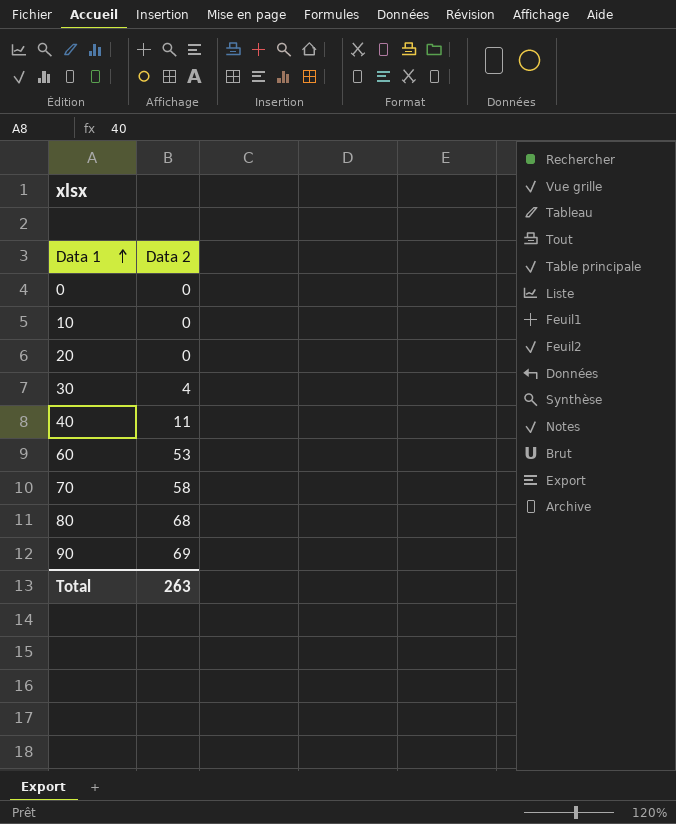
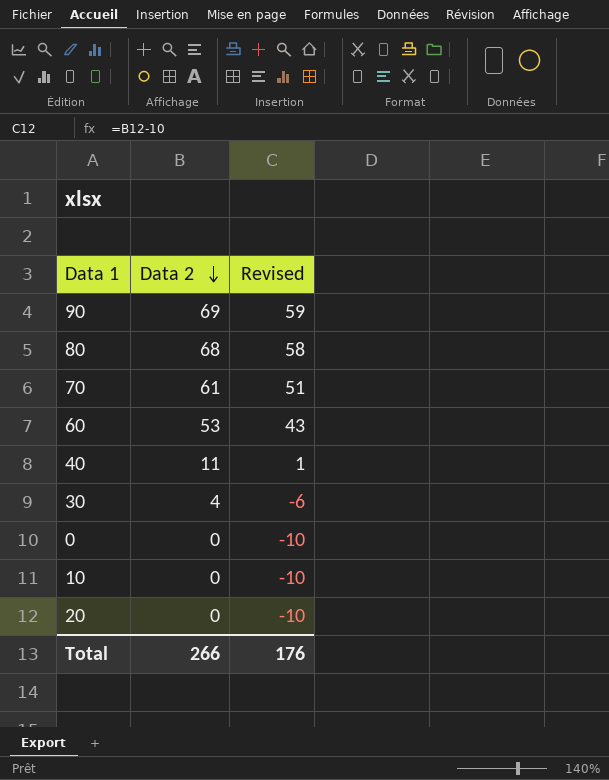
row order: Data 1 ascending -> Data 2 descending
column Revised | formula: none -> [Data 2] - 10
70 | Data 2: 58 -> 61
Total | Data 2: 263 -> 266

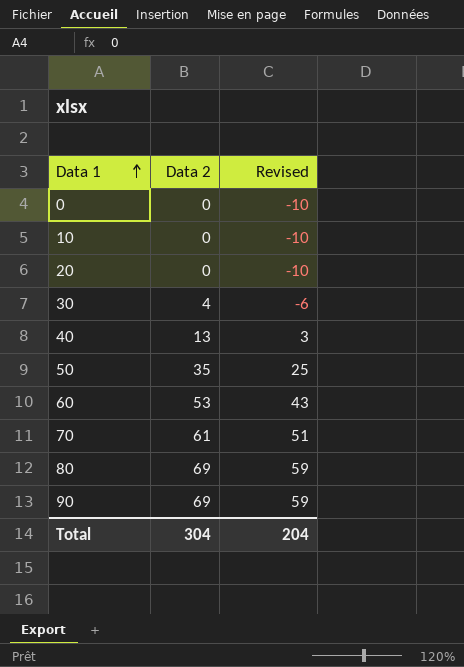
row order: Data 2 descending -> Data 1 ascending
40 | Data 2: 11 -> 13
40 | Revised: 1 -> 3
row 50: none -> 35 | 25
80 | Data 2: 68 -> 69
80 | Revised: 58 -> 59
Total | Data 2: 266 -> 304
Total | Revised: 176 -> 204

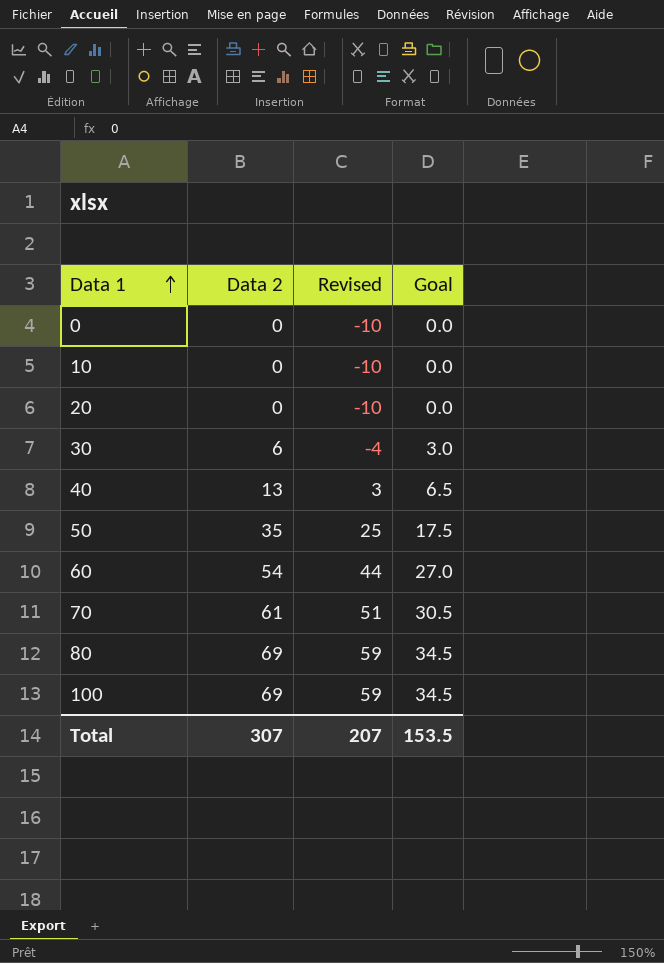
column Goal | formula: none -> [Data 2] * 0.5
row 90: 69 | 59 -> none
30 | Data 2: 4 -> 6
30 | Revised: -6 -> -4
60 | Data 2: 53 -> 54
60 | Revised: 43 -> 44
row 100: none -> 69 | 59 | 34.5
Total | Data 2: 304 -> 307
Total | Revised: 204 -> 207

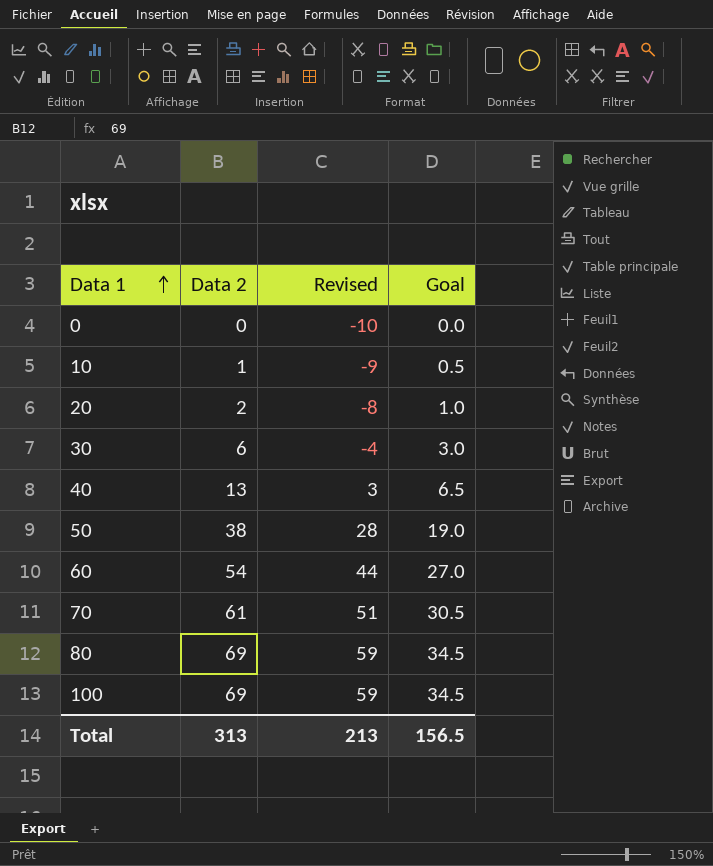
10 | Data 2: 0 -> 1
10 | Revised: -10 -> -9
10 | Goal: 0.0 -> 0.5
20 | Data 2: 0 -> 2
20 | Revised: -10 -> -8
20 | Goal: 0.0 -> 1.0
50 | Data 2: 35 -> 38
50 | Revised: 25 -> 28
50 | Goal: 17.5 -> 19.0
Total | Data 2: 307 -> 313
Total | Revised: 207 -> 213
Total | Goal: 153.5 -> 156.5

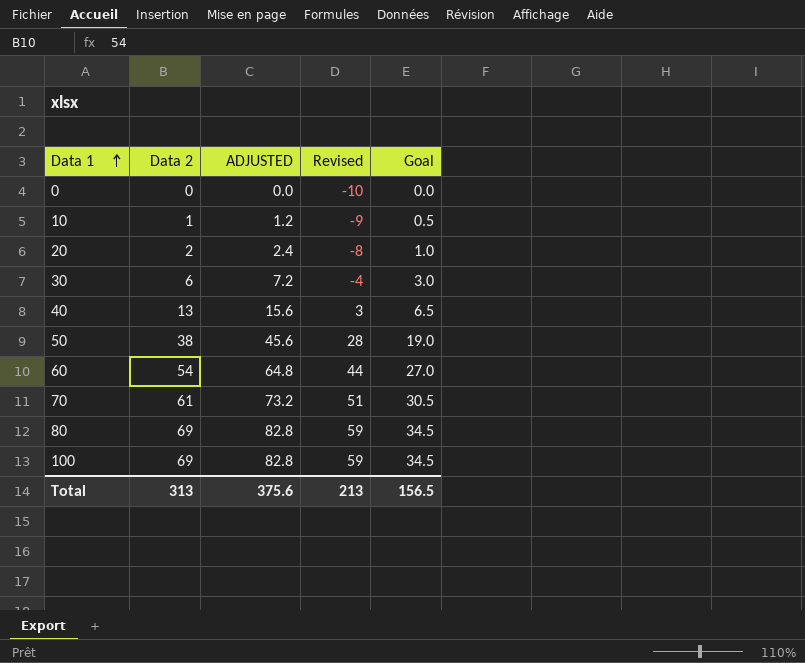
column ADJUSTED | formula: none -> [Data 2] * 1.2

